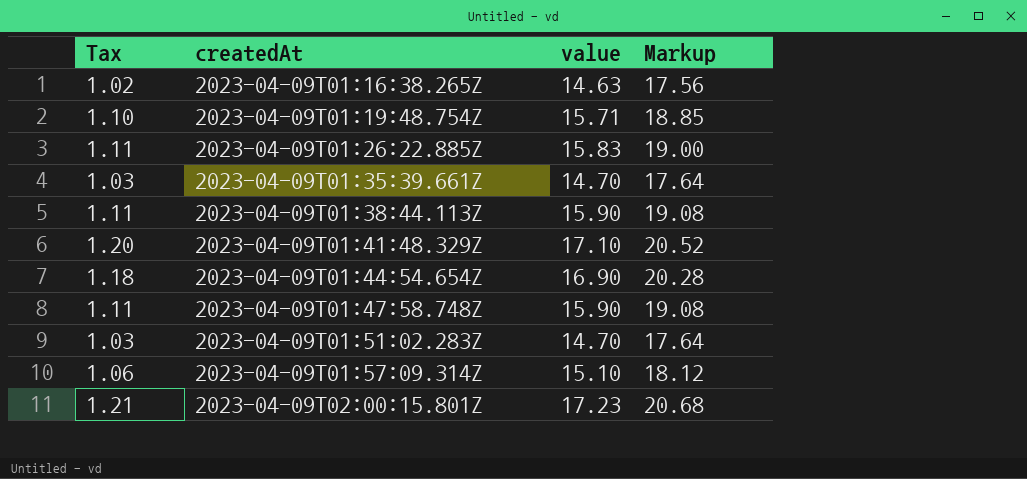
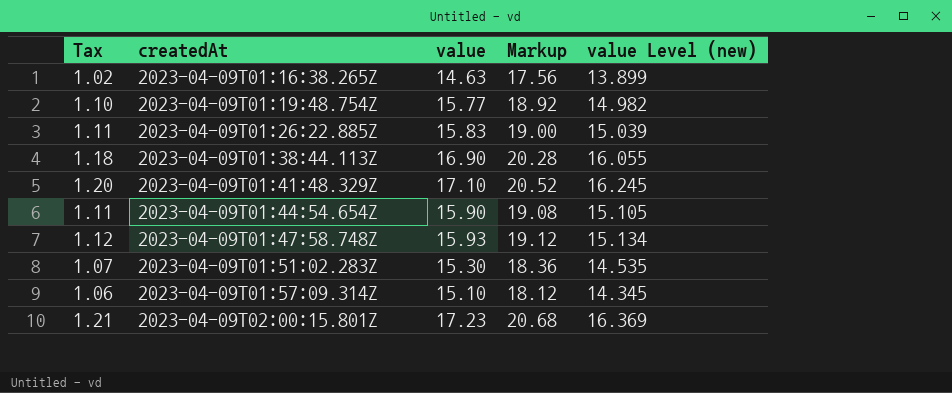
column value Level (new) | formula: none -> [value] * 0.95
row 2023-04-09T01:35:39.661Z: 1.03 | 14.70 | 17.64 -> none
2023-04-09T01:19:48.754Z | value: 15.71 -> 15.77
2023-04-09T01:19:48.754Z | Markup: 18.85 -> 18.92
2023-04-09T01:38:44.113Z | Tax: 1.11 -> 1.18
2023-04-09T01:38:44.113Z | value: 15.90 -> 16.90
2023-04-09T01:38:44.113Z | Markup: 19.08 -> 20.28
2023-04-09T01:44:54.654Z | Tax: 1.18 -> 1.11
2023-04-09T01:44:54.654Z | value: 16.90 -> 15.90
2023-04-09T01:44:54.654Z | Markup: 20.28 -> 19.08
2023-04-09T01:47:58.748Z | Tax: 1.11 -> 1.12
2023-04-09T01:47:58.748Z | value: 15.90 -> 15.93
2023-04-09T01:47:58.748Z | Markup: 19.08 -> 19.12
2023-04-09T01:51:02.283Z | Tax: 1.03 -> 1.07
2023-04-09T01:51:02.283Z | value: 14.70 -> 15.30
2023-04-09T01:51:02.283Z | Markup: 17.64 -> 18.36

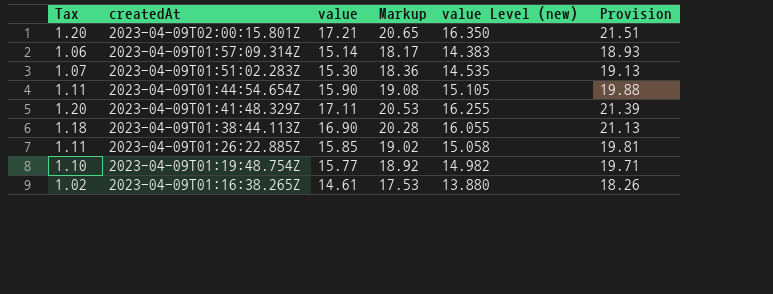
row order: createdAt ascending -> createdAt descending
column Provision | formula: none -> [value] * 1.25
row 2023-04-09T01:47:58.748Z: 1.12 | 15.93 | 19.12 | 15.134 -> none
2023-04-09T02:00:15.801Z | Tax: 1.21 -> 1.20
2023-04-09T02:00:15.801Z | value: 17.23 -> 17.21
2023-04-09T02:00:15.801Z | Markup: 20.68 -> 20.65
2023-04-09T02:00:15.801Z | value Level (new): 16.369 -> 16.350
2023-04-09T01:57:09.314Z | value: 15.10 -> 15.14
2023-04-09T01:57:09.314Z | Markup: 18.12 -> 18.17
2023-04-09T01:57:09.314Z | value Level (new): 14.345 -> 14.383
2023-04-09T01:41:48.329Z | value: 17.10 -> 17.11
2023-04-09T01:41:48.329Z | Markup: 20.52 -> 20.53
2023-04-09T01:41:48.329Z | value Level (new): 16.245 -> 16.255
2023-04-09T01:26:22.885Z | value: 15.83 -> 15.85
2023-04-09T01:26:22.885Z | Markup: 19.00 -> 19.02
2023-04-09T01:26:22.885Z | value Level (new): 15.039 -> 15.058
2023-04-09T01:16:38.265Z | value: 14.63 -> 14.61
2023-04-09T01:16:38.265Z | Markup: 17.56 -> 17.53
2023-04-09T01:16:38.265Z | value Level (new): 13.899 -> 13.880

